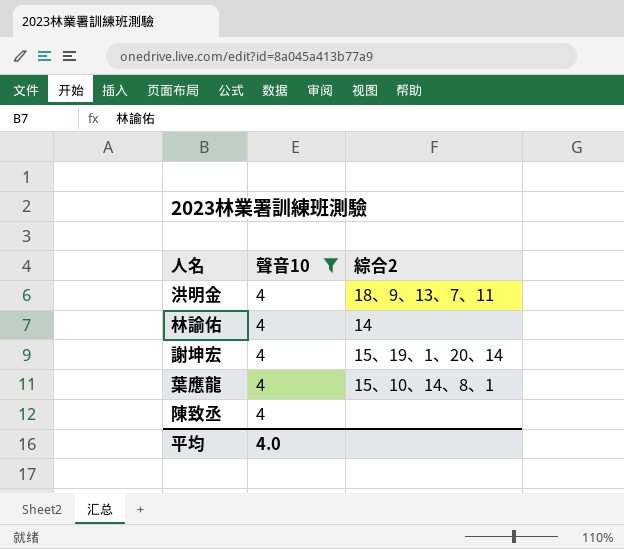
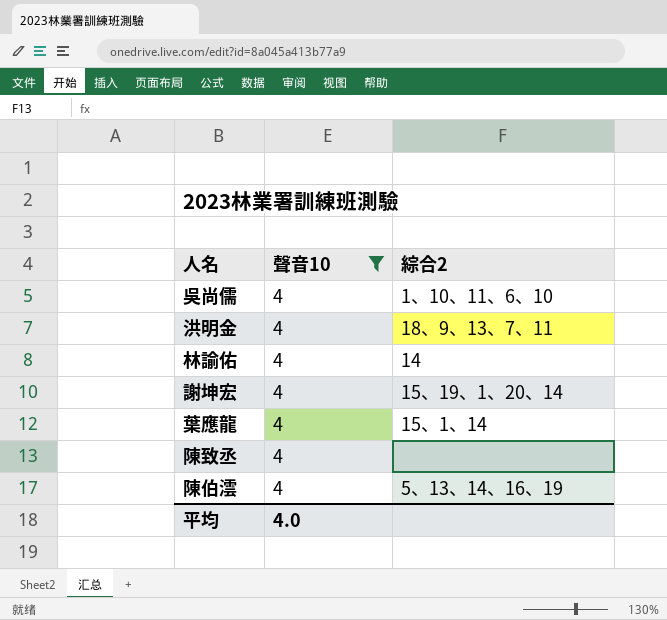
row 吳尚儒: none -> 4 | 1、10、11、6、10
葉應龍 | 綜合2: 15、10、14、8、1 -> 15、1、14
row 陳伯澐: none -> 4 | 5、13、14、16、19

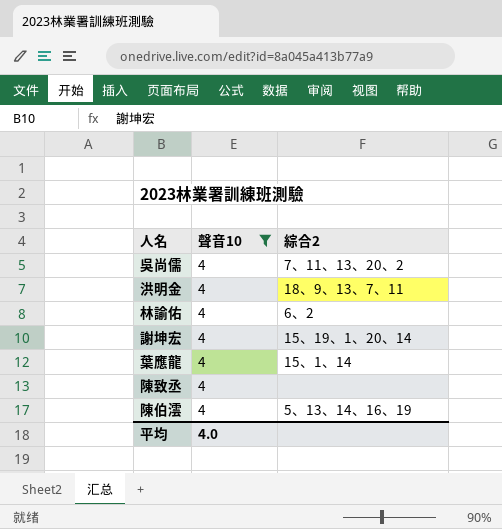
吳尚儒 | 綜合2: 1、10、11、6、10 -> 7、11、13、20、2
林諭佑 | 綜合2: 14 -> 6、2

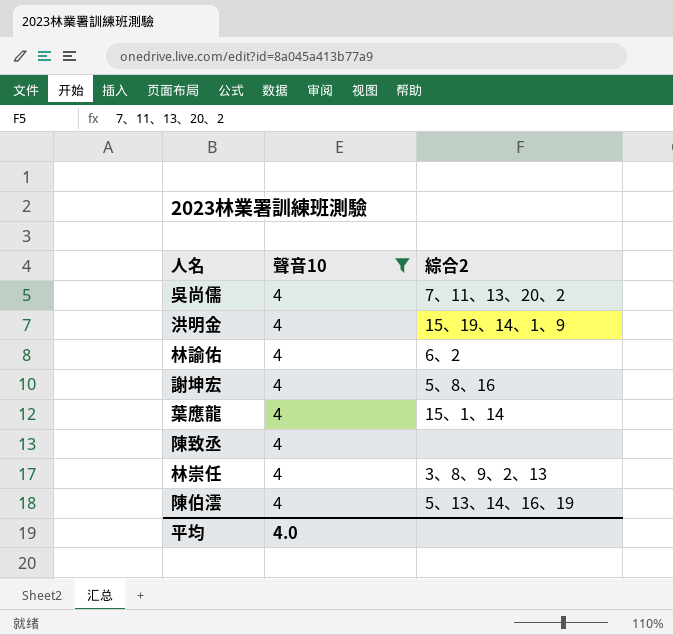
洪明金 | 綜合2: 18、9、13、7、11 -> 15、19、14、1、9
謝坤宏 | 綜合2: 15、19、1、20、14 -> 5、8、16
row 林崇任: none -> 4 | 3、8、9、2、13

